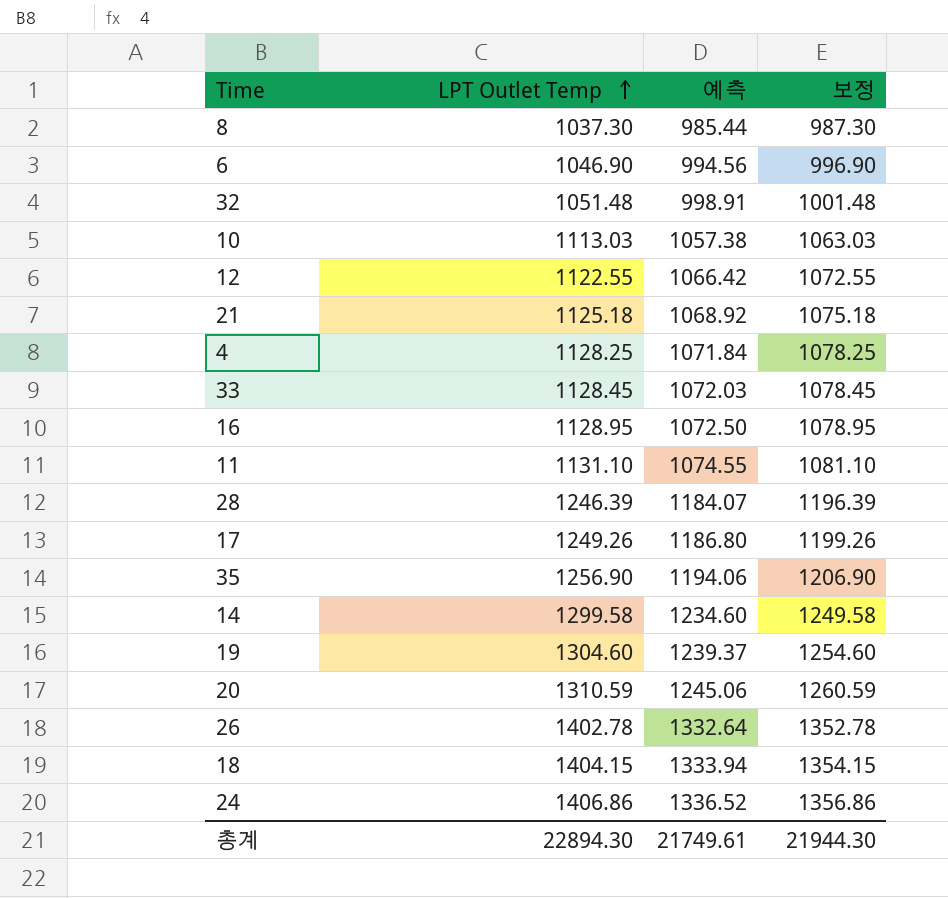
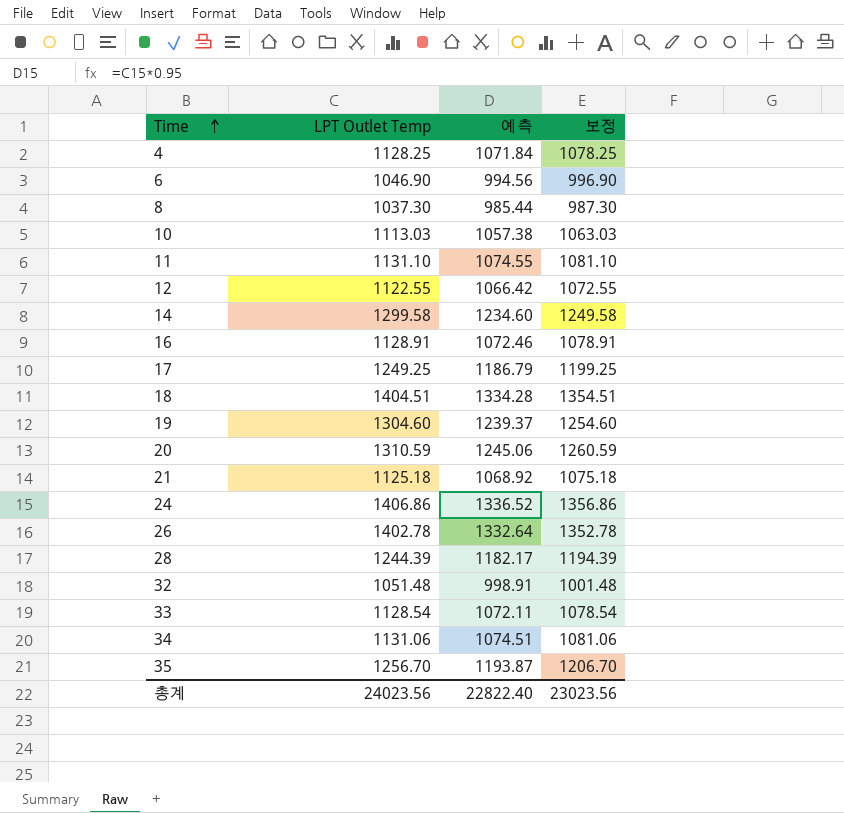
row order: LPT Outlet Temp ascending -> Time ascending
16 | LPT Outlet Temp: 1128.95 -> 1128.91
16 | 예측: 1072.50 -> 1072.46
16 | 보정: 1078.95 -> 1078.91
17 | LPT Outlet Temp: 1249.26 -> 1249.25
17 | 예측: 1186.80 -> 1186.79
17 | 보정: 1199.26 -> 1199.25
18 | LPT Outlet Temp: 1404.15 -> 1404.51
18 | 예측: 1333.94 -> 1334.28
18 | 보정: 1354.15 -> 1354.51
28 | LPT Outlet Temp: 1246.39 -> 1244.39
28 | 예측: 1184.07 -> 1182.17
28 | 보정: 1196.39 -> 1194.39
33 | LPT Outlet Temp: 1128.45 -> 1128.54
33 | 예측: 1072.03 -> 1072.11
33 | 보정: 1078.45 -> 1078.54
row 34: none -> 1131.06 | 1074.51 | 1081.06
35 | LPT Outlet Temp: 1256.90 -> 1256.70
35 | 예측: 1194.06 -> 1193.87
35 | 보정: 1206.90 -> 1206.70
총계 | LPT Outlet Temp: 22894.30 -> 24023.56
총계 | 예측: 21749.61 -> 22822.40
총계 | 보정: 21944.30 -> 23023.56

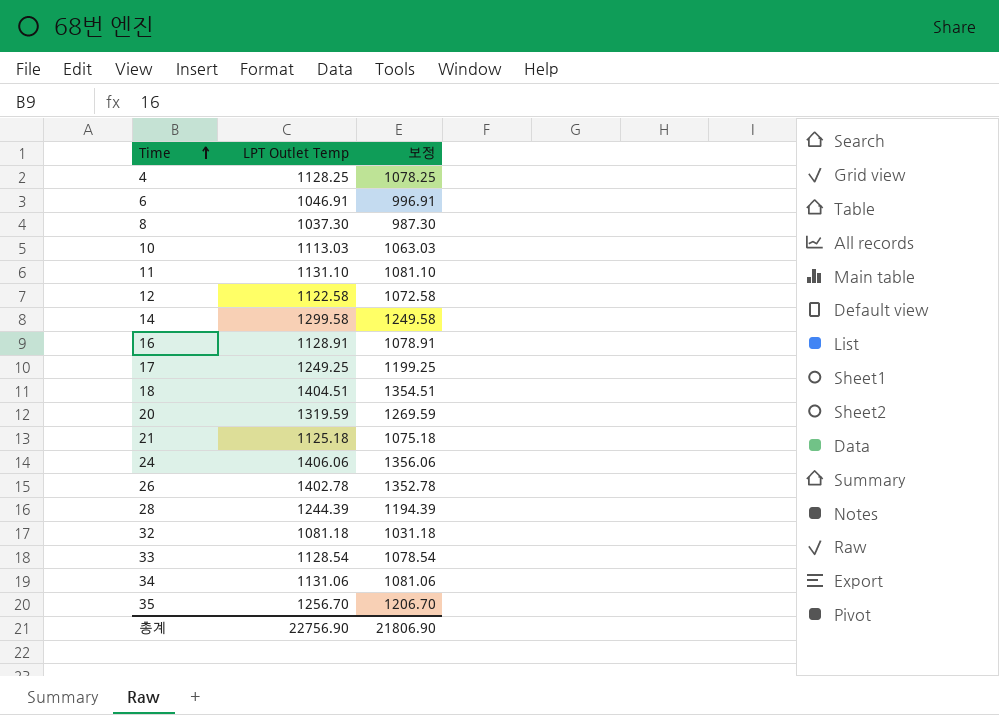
column 예측 | formula: [LPT Outlet Temp] * 0.95 -> none
row 19: 1304.60 | 1239.37 | 1254.60 -> none
6 | LPT Outlet Temp: 1046.90 -> 1046.91
6 | 보정: 996.90 -> 996.91
12 | LPT Outlet Temp: 1122.55 -> 1122.58
12 | 보정: 1072.55 -> 1072.58
20 | LPT Outlet Temp: 1310.59 -> 1319.59
20 | 보정: 1260.59 -> 1269.59
24 | LPT Outlet Temp: 1406.86 -> 1406.06
24 | 보정: 1356.86 -> 1356.06
32 | LPT Outlet Temp: 1051.48 -> 1081.18
32 | 보정: 1001.48 -> 1031.18
총계 | LPT Outlet Temp: 24023.56 -> 22756.90
총계 | 보정: 23023.56 -> 21806.90

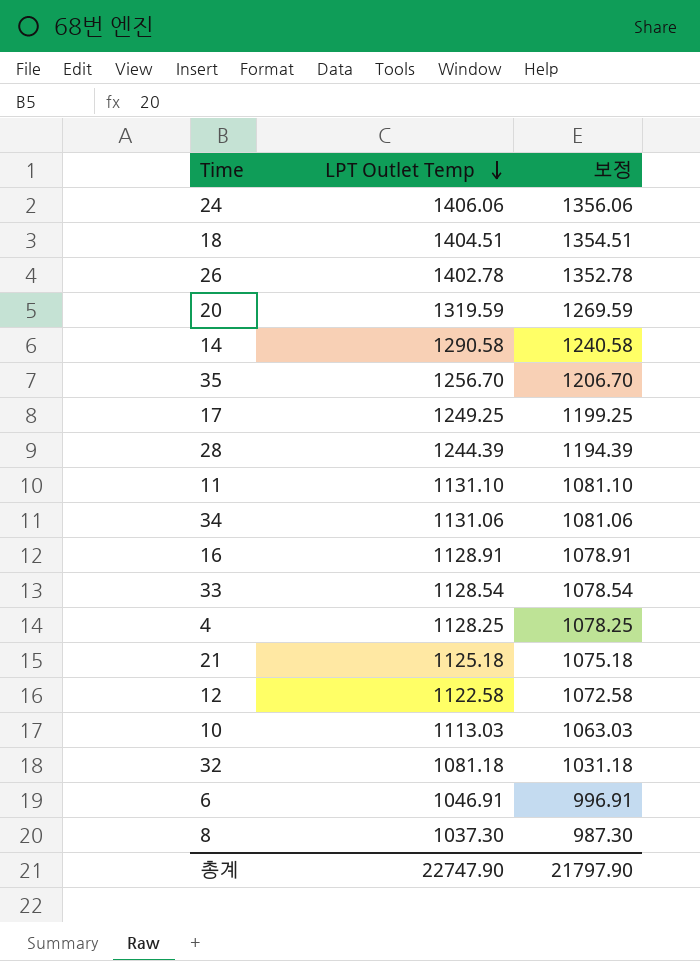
row order: Time ascending -> LPT Outlet Temp descending
14 | LPT Outlet Temp: 1299.58 -> 1290.58
14 | 보정: 1249.58 -> 1240.58
총계 | LPT Outlet Temp: 22756.90 -> 22747.90
총계 | 보정: 21806.90 -> 21797.90

